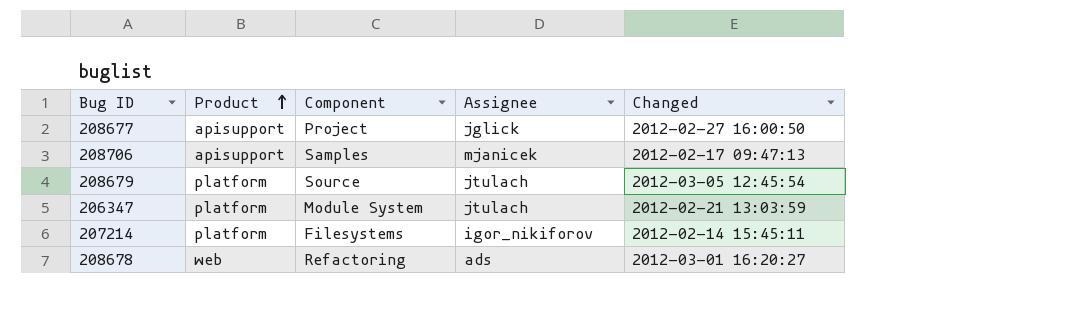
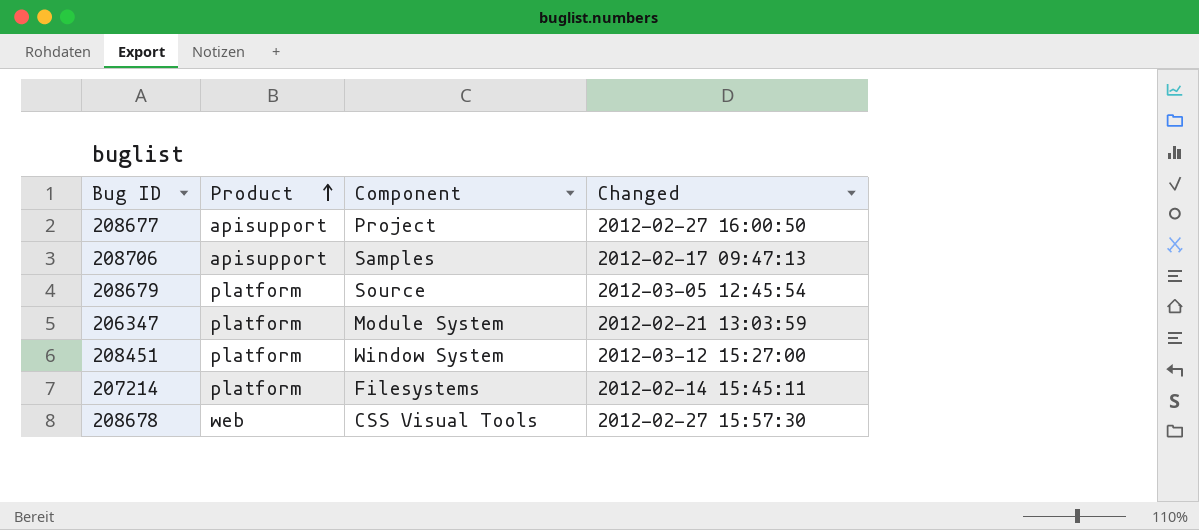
column Assignee | position: 4 -> none
row 208451: none -> platform | Window System | 2012-03-12 15:27:00
208678 | Component: Refactoring -> CSS Visual Tools
208678 | Changed: 2012-03-01 16:20:27 -> 2012-02-27 15:57:30

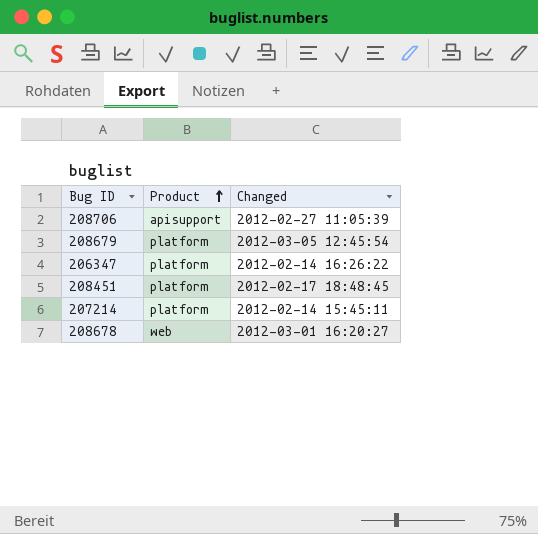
column Component | position: 3 -> none
row 208677: apisupport | Project | 2012-02-27 16:00:50 -> none
208706 | Changed: 2012-02-17 09:47:13 -> 2012-02-27 11:05:39
206347 | Changed: 2012-02-21 13:03:59 -> 2012-02-14 16:26:22
208451 | Changed: 2012-03-12 15:27:00 -> 2012-02-17 18:48:45
208678 | Changed: 2012-02-27 15:57:30 -> 2012-03-01 16:20:27

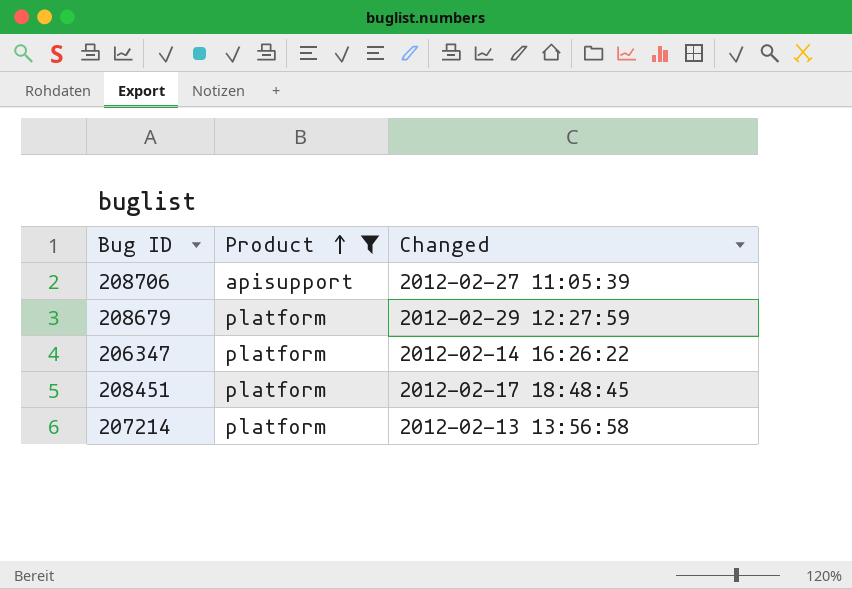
filter: none -> Product != web
208679 | Changed: 2012-03-05 12:45:54 -> 2012-02-29 12:27:59
207214 | Changed: 2012-02-14 15:45:11 -> 2012-02-13 13:56:58

